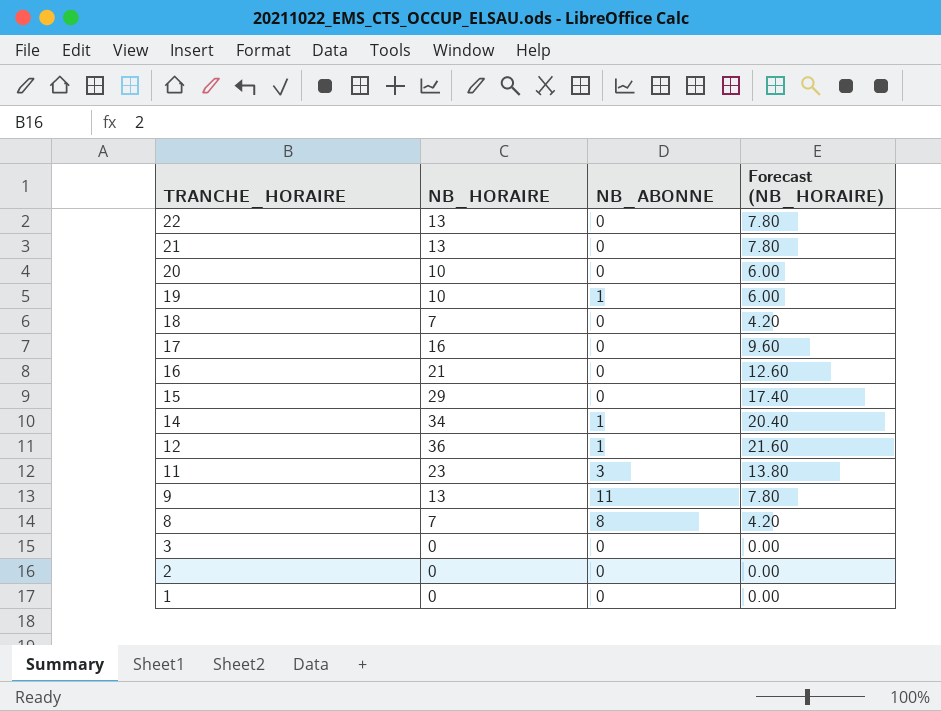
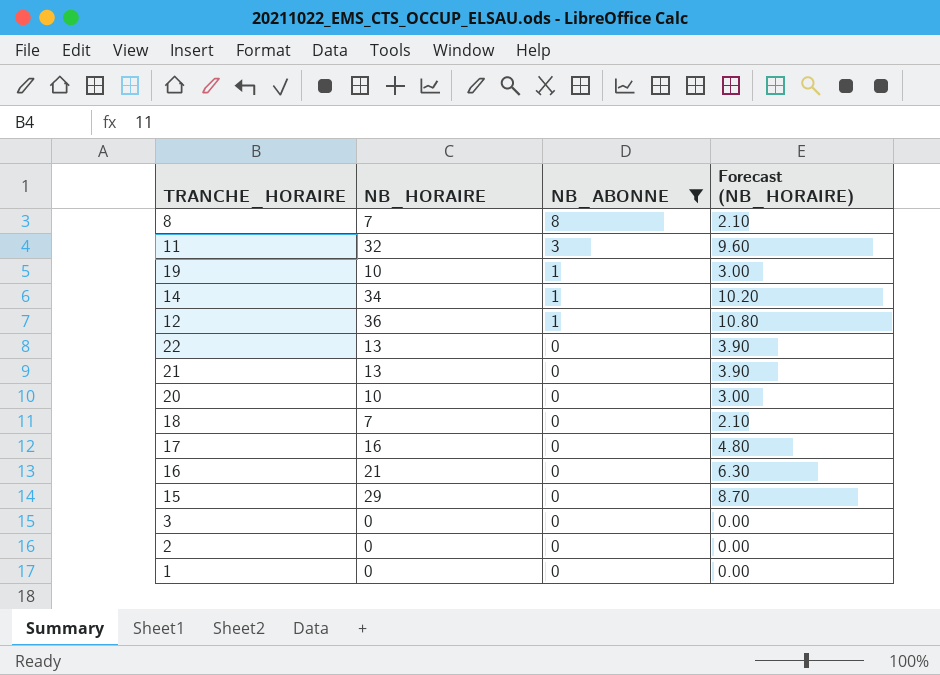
filter: none -> NB_ABONNE != 11
row order: TRANCHE_HORAIRE descending -> NB_ABONNE descending
column Forecast (NB_HORAIRE) | formula: [NB_HORAIRE] * 0.6 -> [NB_HORAIRE] * 0.3
11 | NB_HORAIRE: 23 -> 32

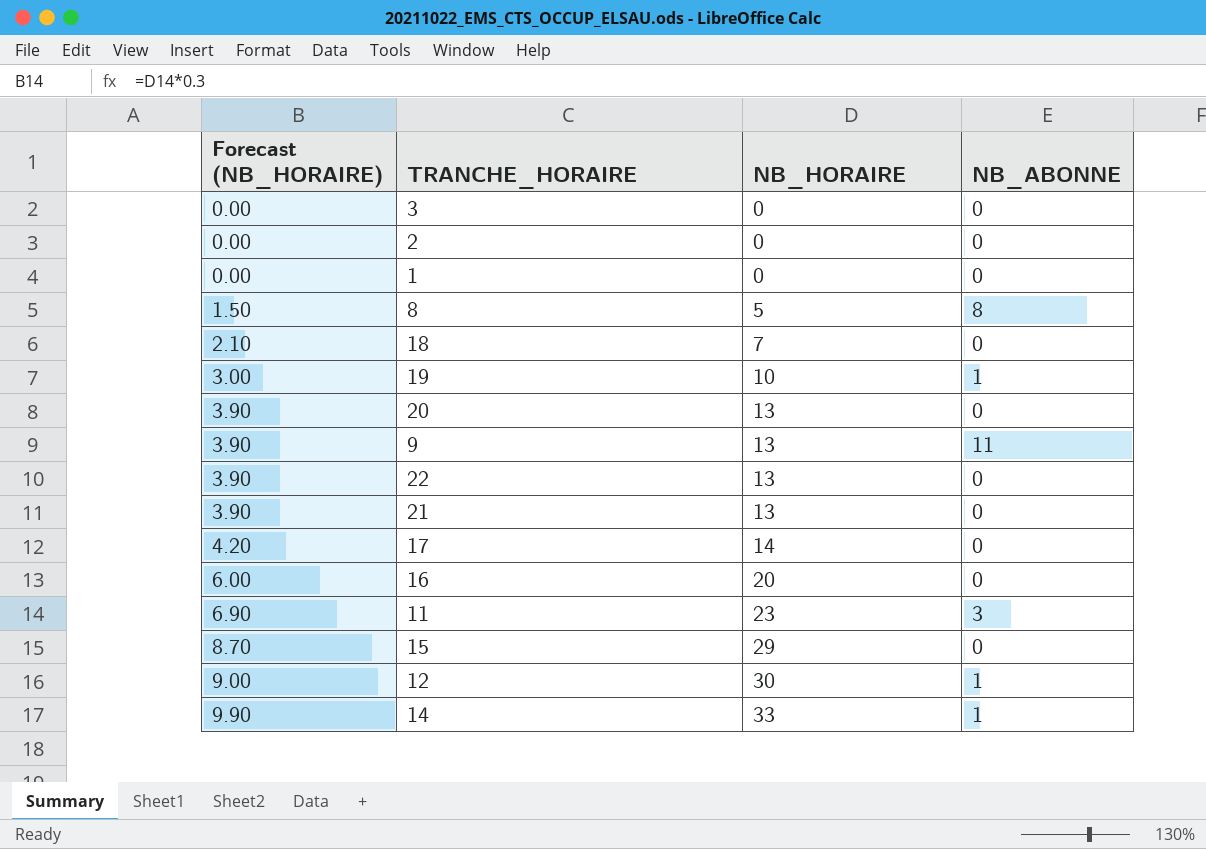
filter: NB_ABONNE != 11 -> none
row order: NB_ABONNE descending -> Forecast (NB_HORAIRE) ascending
column Forecast (NB_HORAIRE) | position: 4 -> 1
8 | Forecast (NB_HORAIRE): 2.10 -> 1.50
8 | NB_HORAIRE: 7 -> 5
20 | Forecast (NB_HORAIRE): 3.00 -> 3.90
20 | NB_HORAIRE: 10 -> 13
17 | Forecast (NB_HORAIRE): 4.80 -> 4.20
17 | NB_HORAIRE: 16 -> 14
16 | Forecast (NB_HORAIRE): 6.30 -> 6.00
16 | NB_HORAIRE: 21 -> 20
11 | Forecast (NB_HORAIRE): 9.60 -> 6.90
11 | NB_HORAIRE: 32 -> 23
12 | Forecast (NB_HORAIRE): 10.80 -> 9.00
12 | NB_HORAIRE: 36 -> 30
14 | Forecast (NB_HORAIRE): 10.20 -> 9.90
14 | NB_HORAIRE: 34 -> 33

